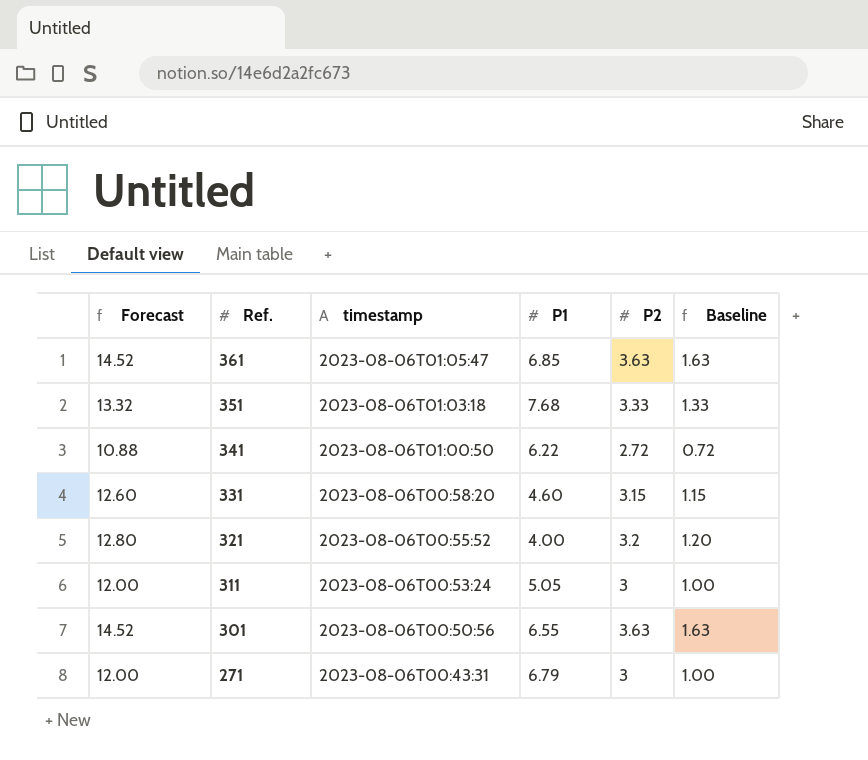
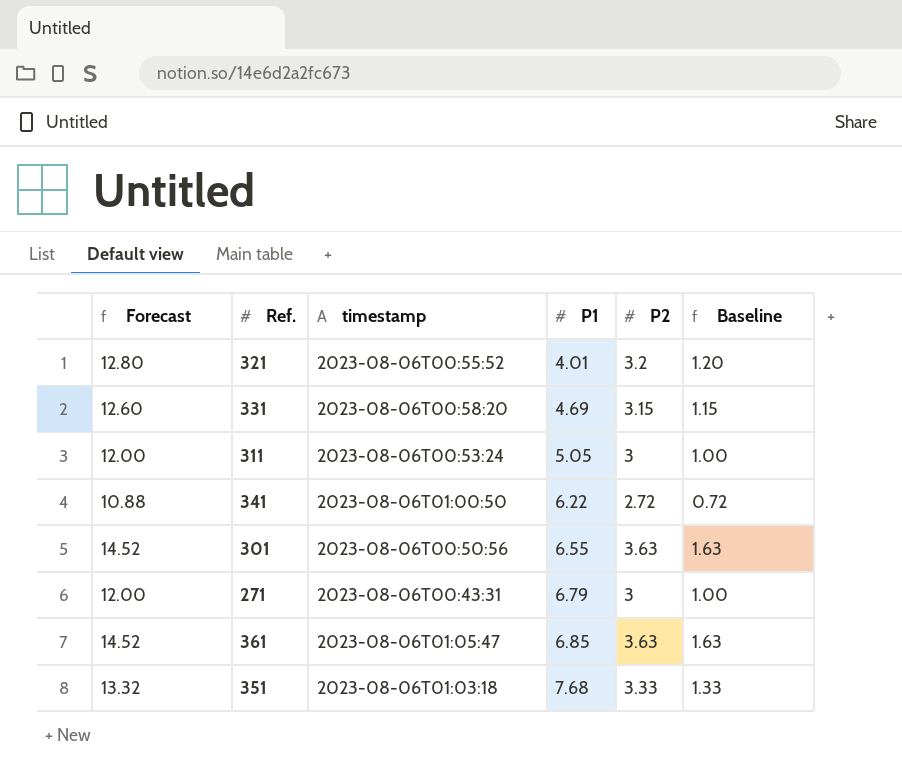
row order: Ref. descending -> P1 ascending
321 | P1: 4.00 -> 4.01
331 | P1: 4.60 -> 4.69

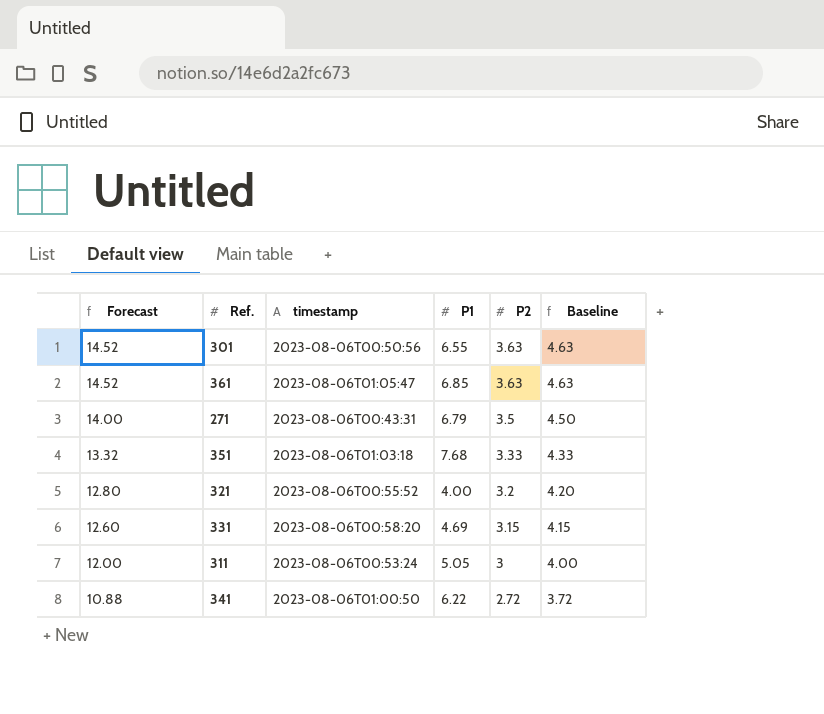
row order: P1 ascending -> Forecast descending
column Baseline | formula: [P2] - 2 -> [P2] + 1
271 | Forecast: 12.00 -> 14.00
271 | P2: 3 -> 3.5
321 | P1: 4.01 -> 4.00

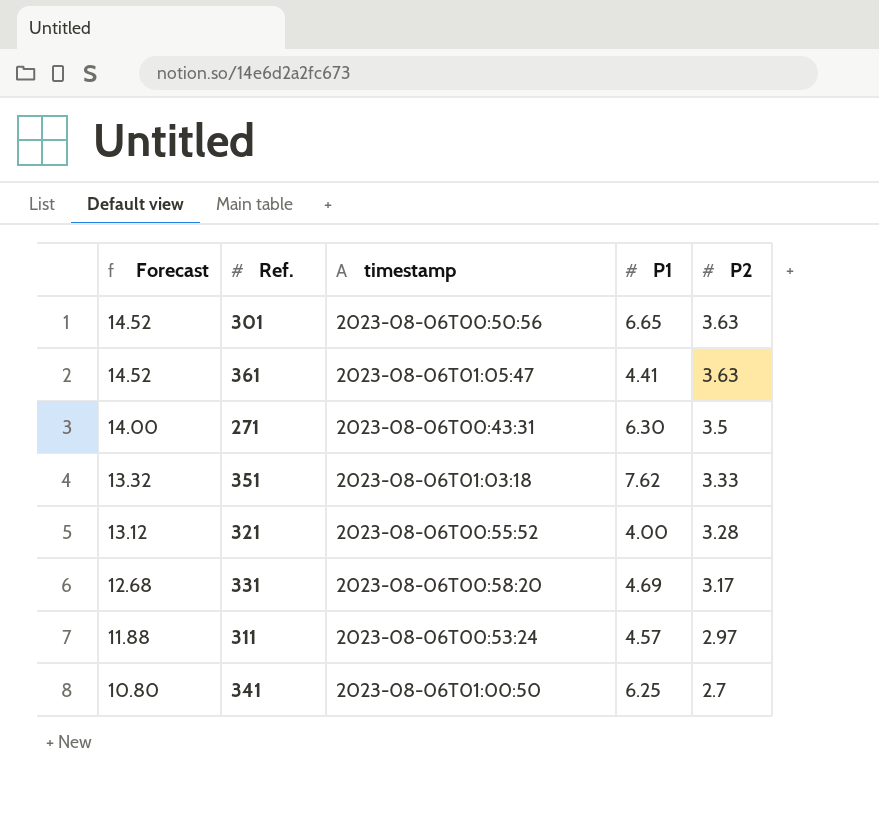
column Baseline | formula: [P2] + 1 -> none
301 | P1: 6.55 -> 6.65
361 | P1: 6.85 -> 4.41
271 | P1: 6.79 -> 6.30
351 | P1: 7.68 -> 7.62
321 | Forecast: 12.80 -> 13.12
321 | P2: 3.2 -> 3.28
331 | Forecast: 12.60 -> 12.68
331 | P2: 3.15 -> 3.17
311 | Forecast: 12.00 -> 11.88
311 | P1: 5.05 -> 4.57
311 | P2: 3 -> 2.97
341 | Forecast: 10.88 -> 10.80
341 | P1: 6.22 -> 6.25
341 | P2: 2.72 -> 2.7

